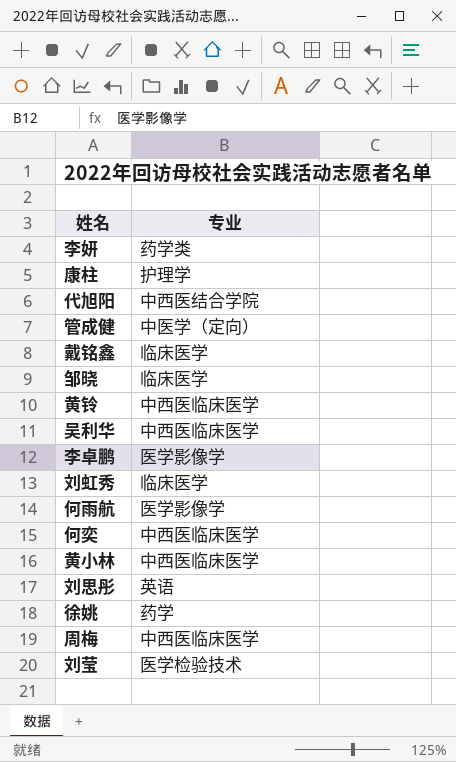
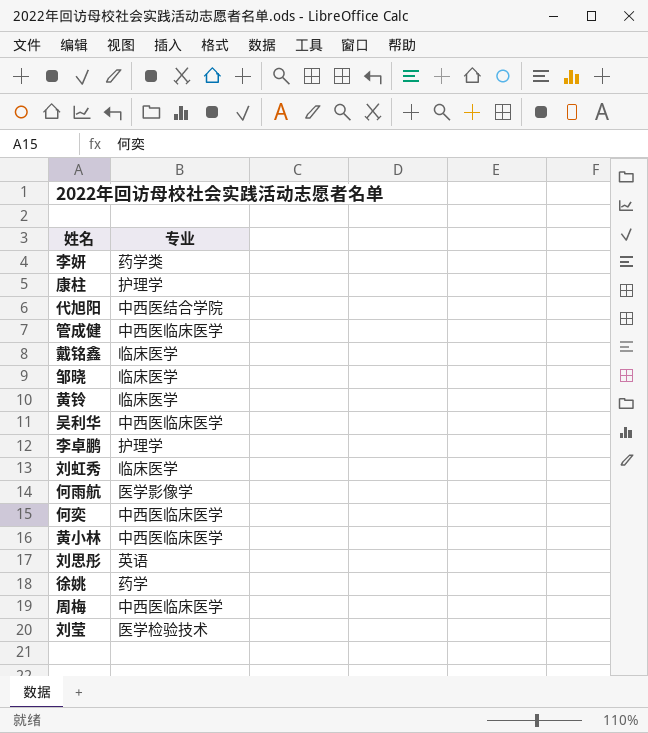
管成健 | 专业: 中医学（定向） -> 中西医临床医学
黄铃 | 专业: 中西医临床医学 -> 临床医学
李卓鹏 | 专业: 医学影像学 -> 护理学

